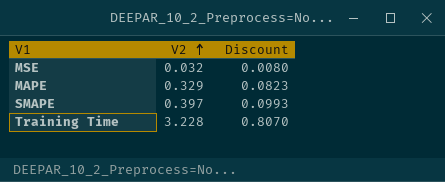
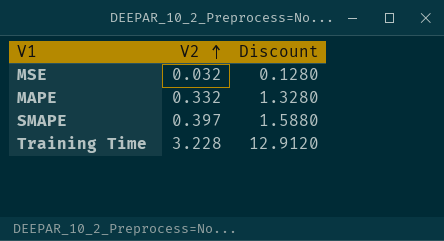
column Discount | formula: [V2] * 0.25 -> [V2] * 4
MAPE | V2: 0.329 -> 0.332

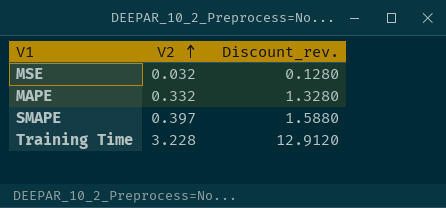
column name: Discount -> Discount_rev.

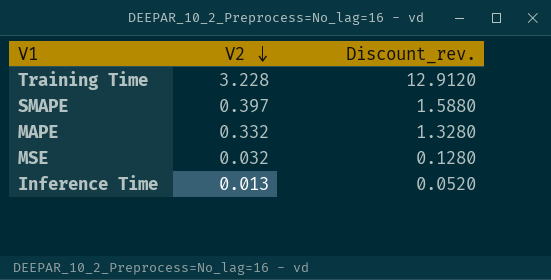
row order: V2 ascending -> V2 descending
row Inference Time: none -> 0.013 | 0.0520

